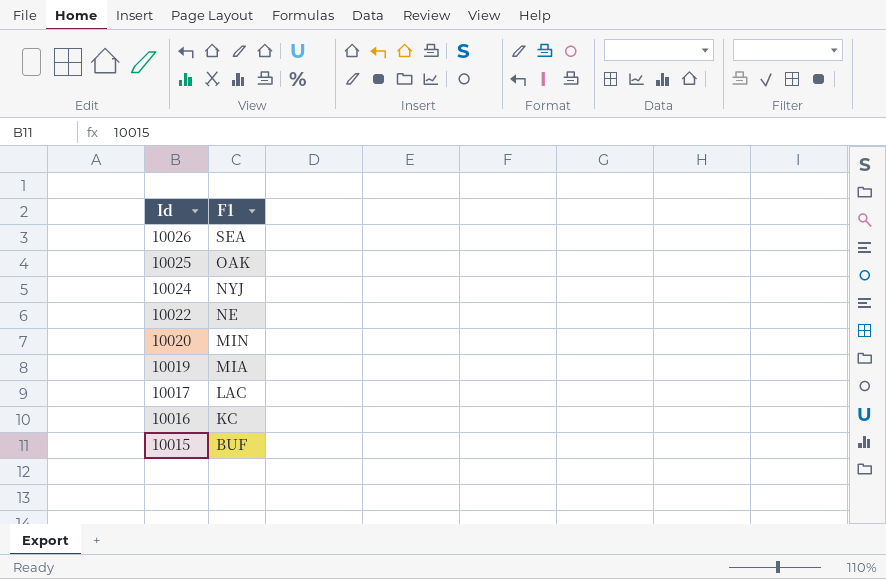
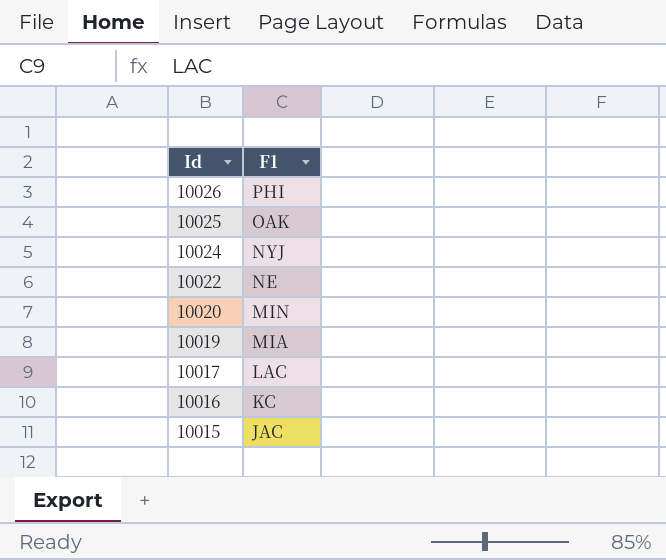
10026 | F1: SEA -> PHI
10015 | F1: BUF -> JAC

